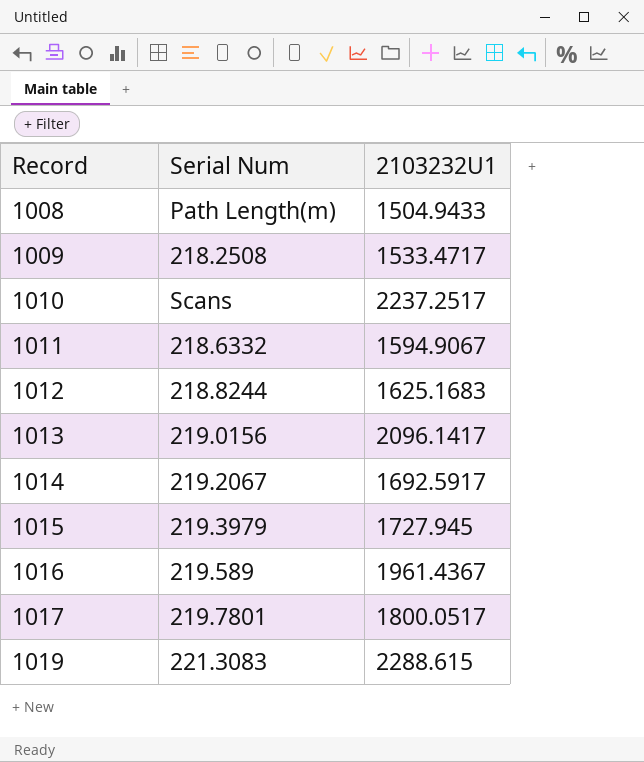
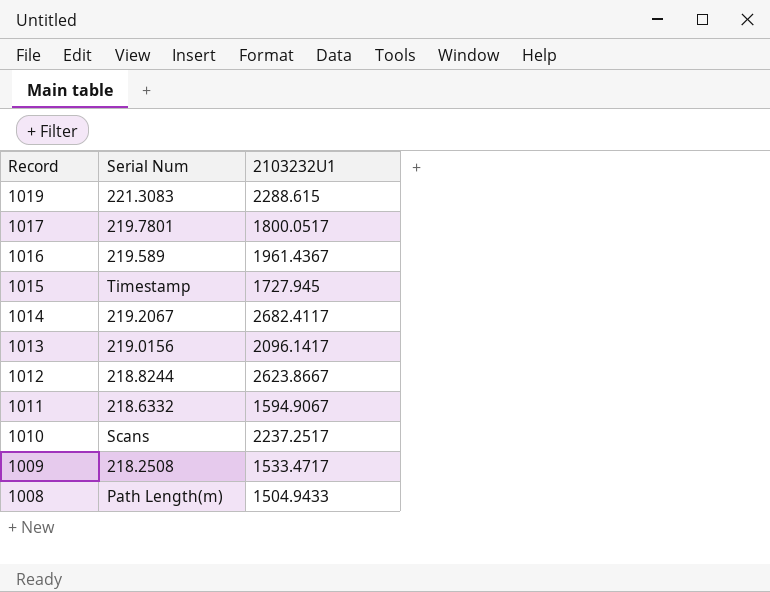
row order: Record ascending -> Record descending
1015 | Serial Num: 219.3979 -> Timestamp
1014 | 2103232U1: 1692.5917 -> 2682.4117
1012 | 2103232U1: 1625.1683 -> 2623.8667

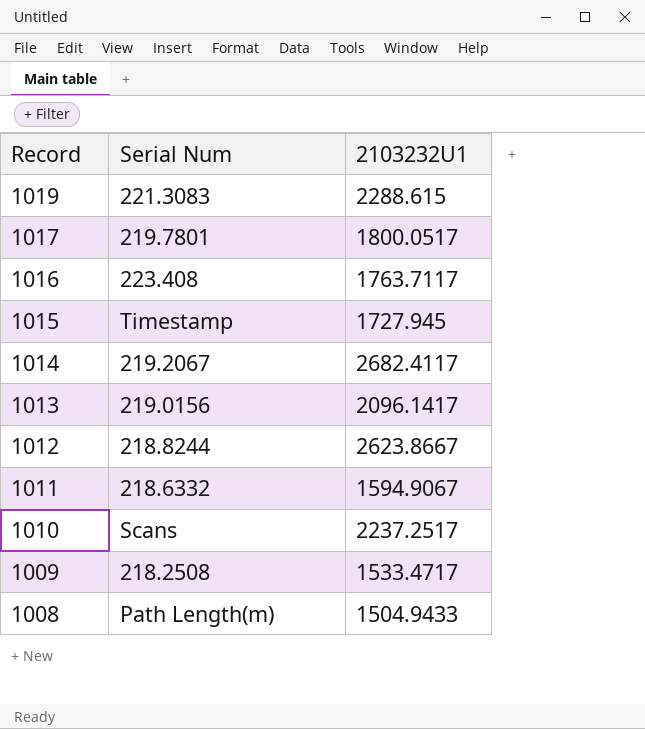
1016 | Serial Num: 219.589 -> 223.408
1016 | 2103232U1: 1961.4367 -> 1763.7117

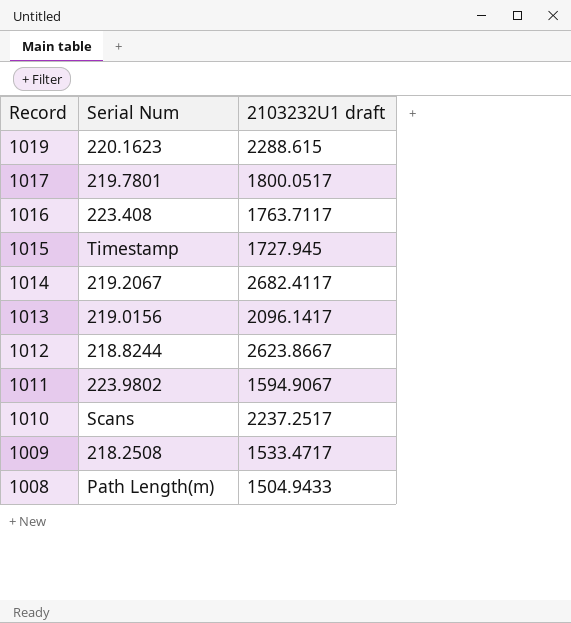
column name: 2103232U1 -> 2103232U1 draft
1019 | Serial Num: 221.3083 -> 220.1623
1011 | Serial Num: 218.6332 -> 223.9802

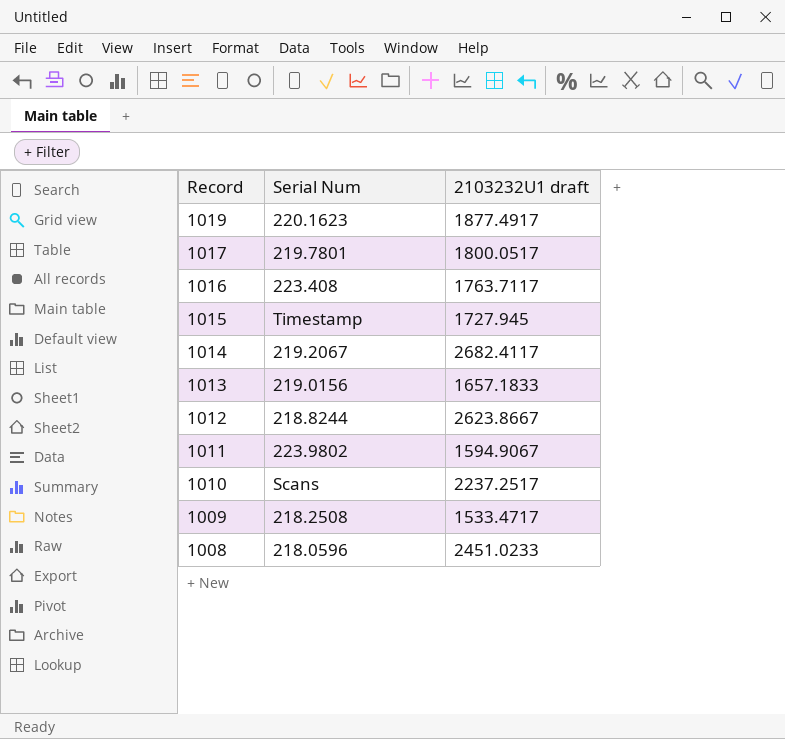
1019 | 2103232U1 draft: 2288.615 -> 1877.4917
1013 | 2103232U1 draft: 2096.1417 -> 1657.1833
1008 | Serial Num: Path Length(m) -> 218.0596
1008 | 2103232U1 draft: 1504.9433 -> 2451.0233

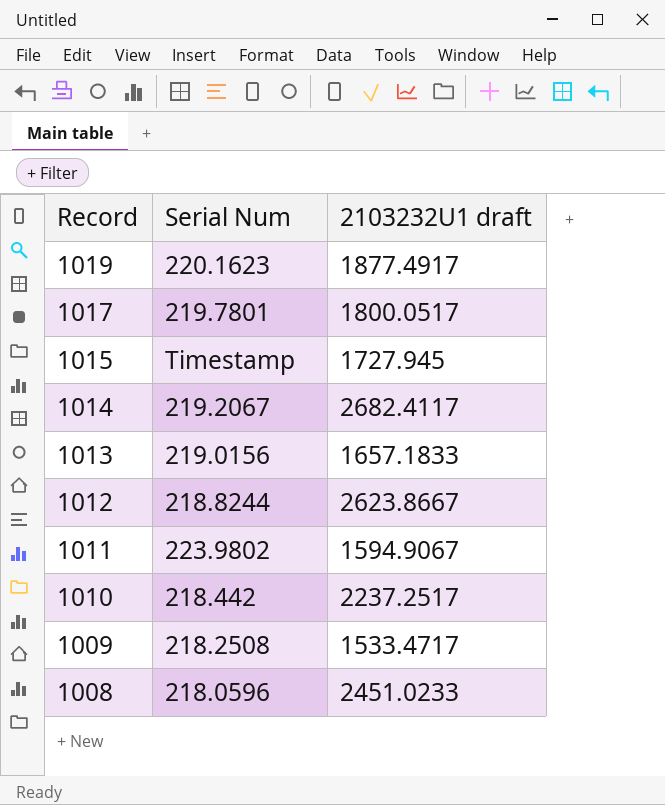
row 1016: 223.408 | 1763.7117 -> none
1010 | Serial Num: Scans -> 218.442

